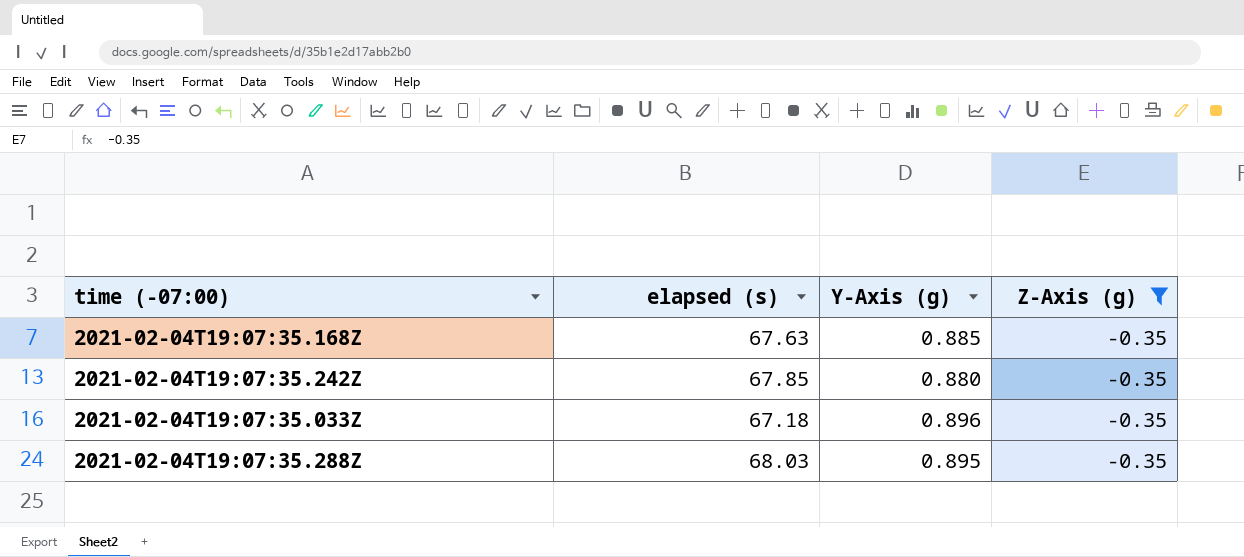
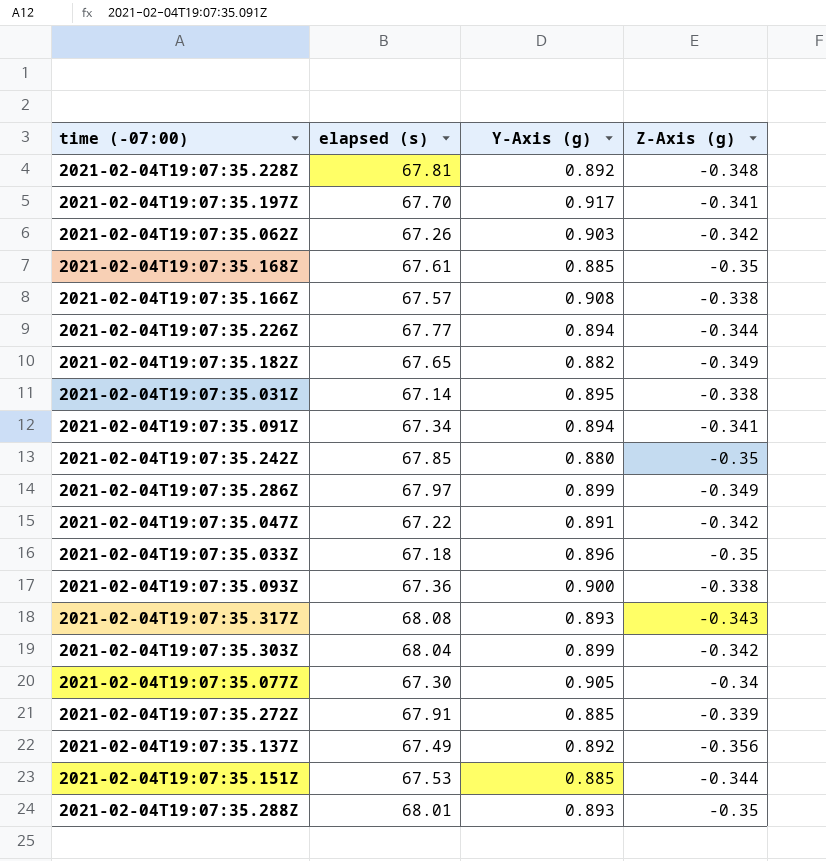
filter: Z-Axis (g) = -0.35 -> none
2021-02-04T19:07:35.168Z | elapsed (s): 67.63 -> 67.61
2021-02-04T19:07:35.288Z | elapsed (s): 68.03 -> 68.01
2021-02-04T19:07:35.288Z | Y-Axis (g): 0.895 -> 0.893

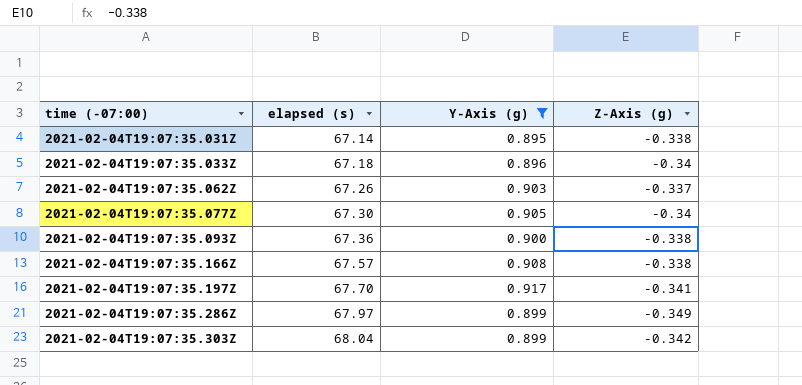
filter: none -> Y-Axis (g) >= 0.895
row order: none -> time (-07:00) ascending
2021-02-04T19:07:35.033Z | Z-Axis (g): -0.35 -> -0.34
2021-02-04T19:07:35.062Z | Z-Axis (g): -0.342 -> -0.337

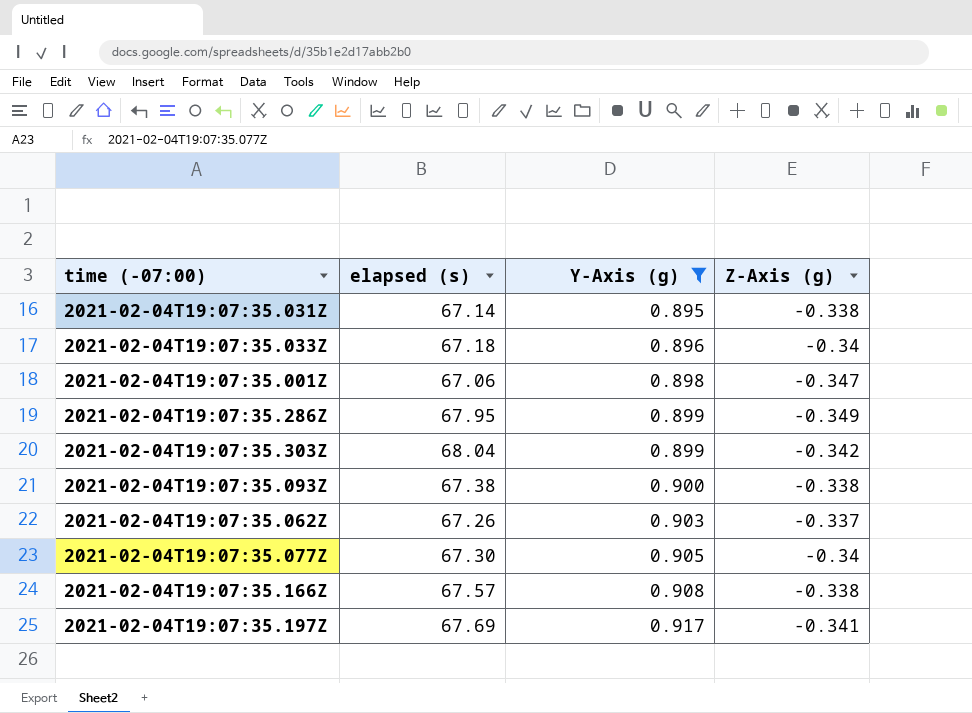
row order: time (-07:00) ascending -> Y-Axis (g) ascending
row 2021-02-04T19:07:35.001Z: none -> 67.06 | 0.898 | -0.347
2021-02-04T19:07:35.286Z | elapsed (s): 67.97 -> 67.95
2021-02-04T19:07:35.093Z | elapsed (s): 67.36 -> 67.38
2021-02-04T19:07:35.197Z | elapsed (s): 67.70 -> 67.69

